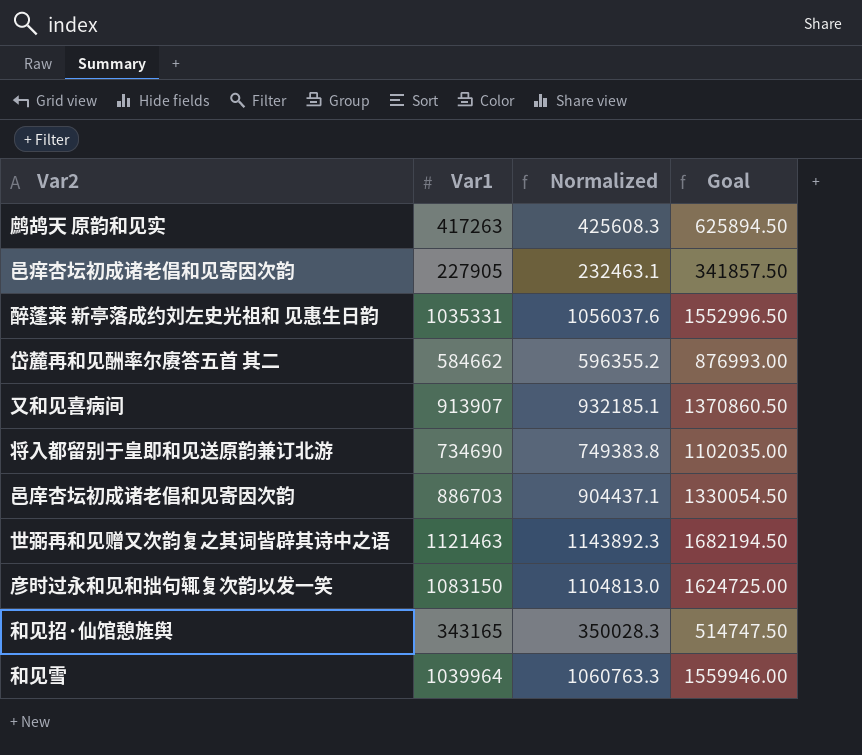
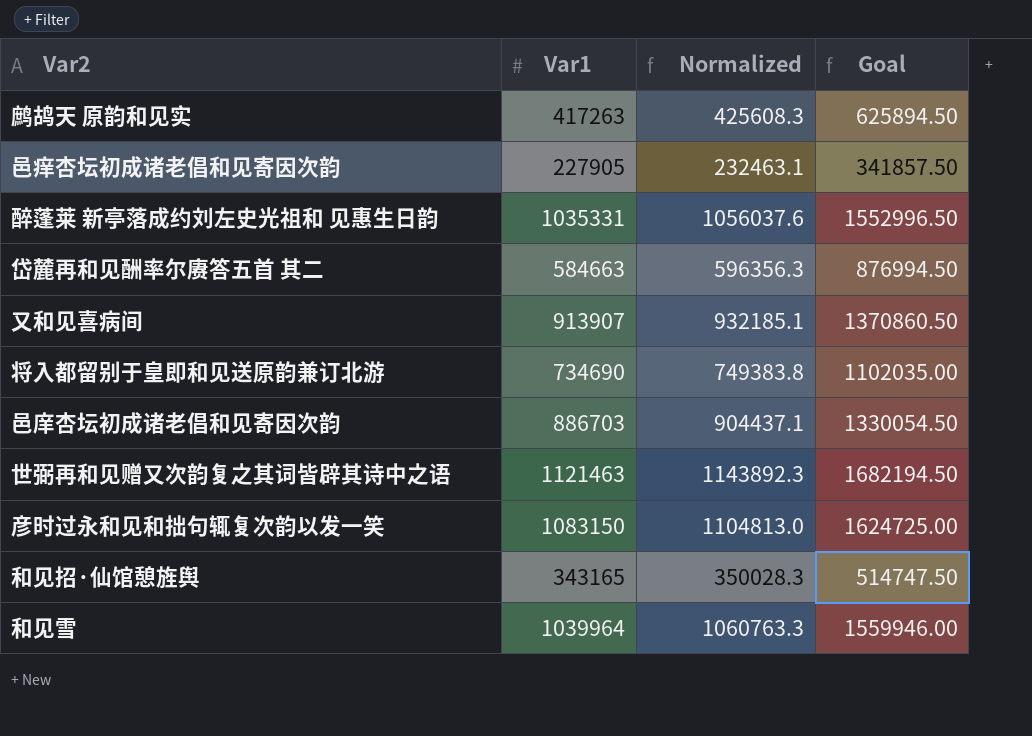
岱麓再和见酬率尔赓答五首 其二 | Var1: 584662 -> 584663
岱麓再和见酬率尔赓答五首 其二 | Normalized: 596355.2 -> 596356.3
岱麓再和见酬率尔赓答五首 其二 | Goal: 876993.00 -> 876994.50

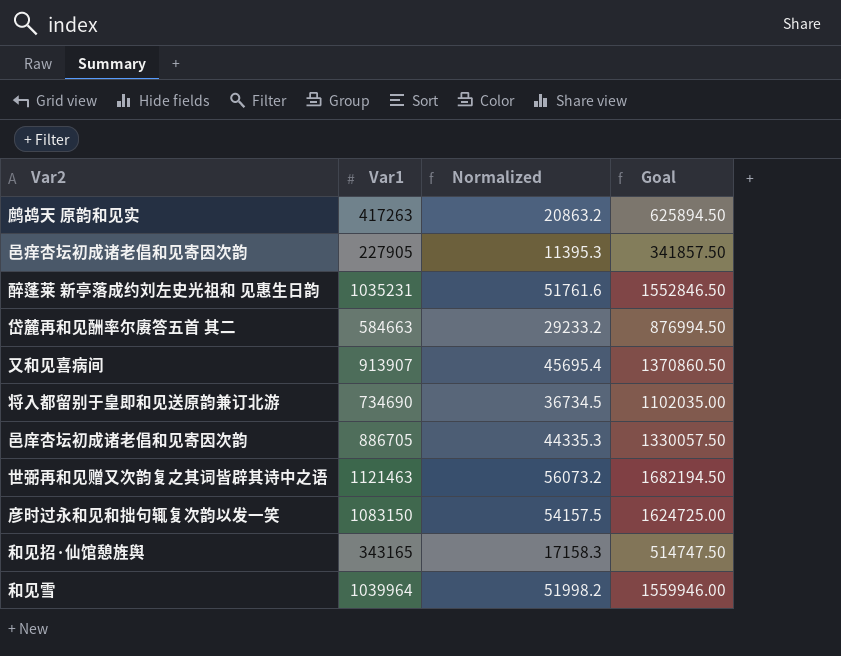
column Normalized | formula: [Var1] * 1.02 -> [Var1] * 0.05
醉蓬莱 新亭落成约刘左史光祖和 见惠生日韵 | Var1: 1035331 -> 1035231
醉蓬莱 新亭落成约刘左史光祖和 见惠生日韵 | Goal: 1552996.50 -> 1552846.50
邑庠杏坛初成诸老倡和见寄因次韵 | Var1: 886703 -> 886705
邑庠杏坛初成诸老倡和见寄因次韵 | Goal: 1330054.50 -> 1330057.50

